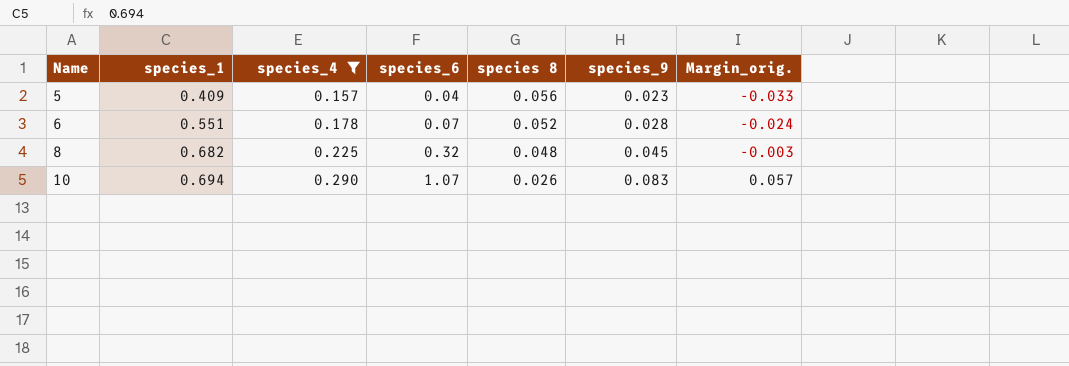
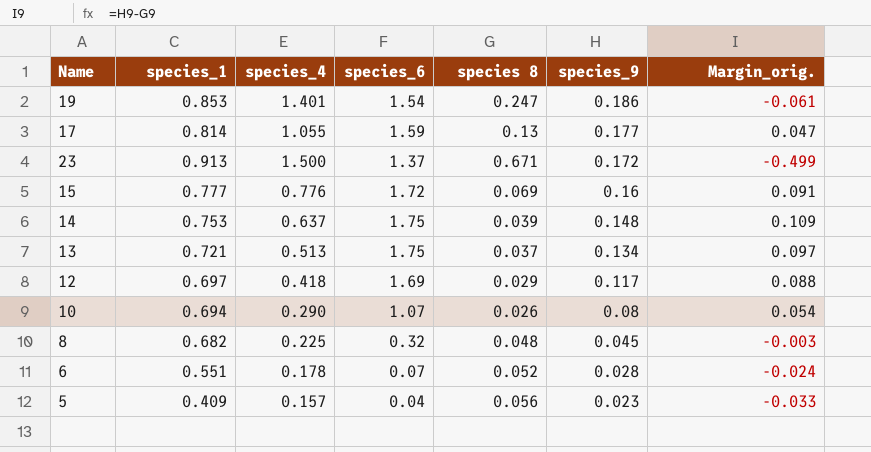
filter: species_4 <= 0.290 -> none
row order: Name ascending -> species_9 descending
10 | species_9: 0.083 -> 0.08
10 | Margin_orig.: 0.057 -> 0.054

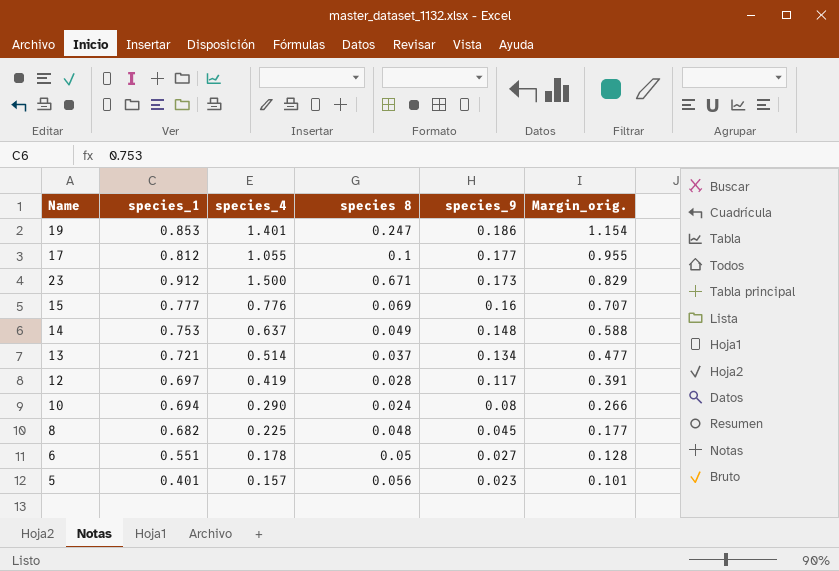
column species_6 | position: 4 -> none
column Margin_orig. | formula: [species_9] - [species 8] -> [species_4] - [species 8]
17 | species_1: 0.814 -> 0.812
17 | species 8: 0.13 -> 0.1
23 | species_1: 0.913 -> 0.912
23 | species_9: 0.172 -> 0.173
14 | species 8: 0.039 -> 0.049
13 | species_4: 0.513 -> 0.514
12 | species_4: 0.418 -> 0.419
12 | species 8: 0.029 -> 0.028
10 | species 8: 0.026 -> 0.024
6 | species 8: 0.052 -> 0.05
6 | species_9: 0.028 -> 0.027
5 | species_1: 0.409 -> 0.401

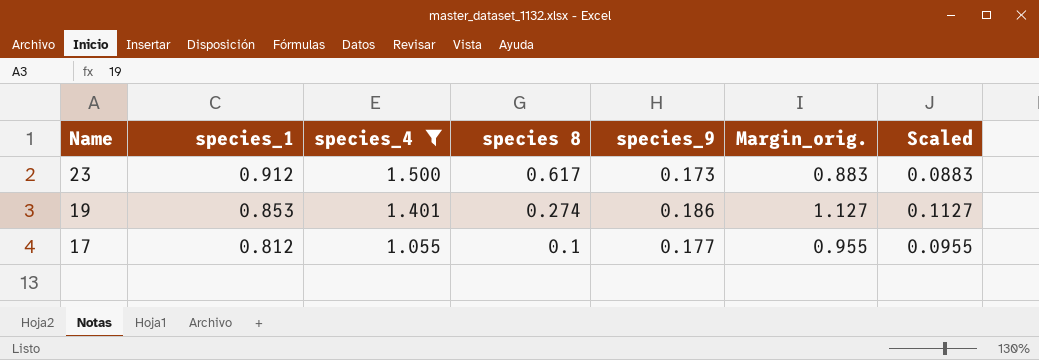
filter: none -> species_4 >= 1.055
row order: species_9 descending -> Name descending
column Scaled | formula: none -> [Margin_orig.] * 0.1
23 | species 8: 0.671 -> 0.617
23 | Margin_orig.: 0.829 -> 0.883
19 | species 8: 0.247 -> 0.274
19 | Margin_orig.: 1.154 -> 1.127

